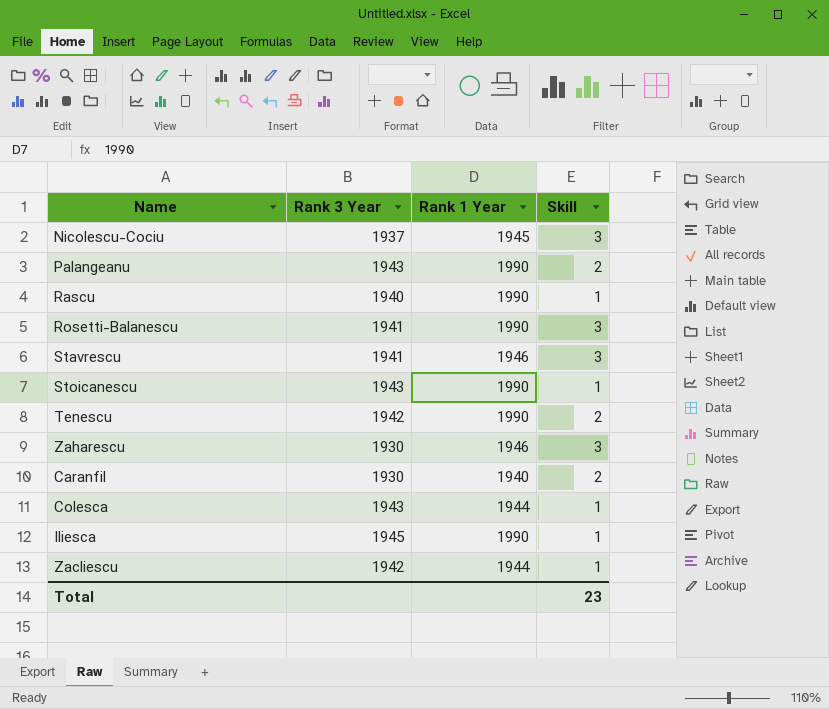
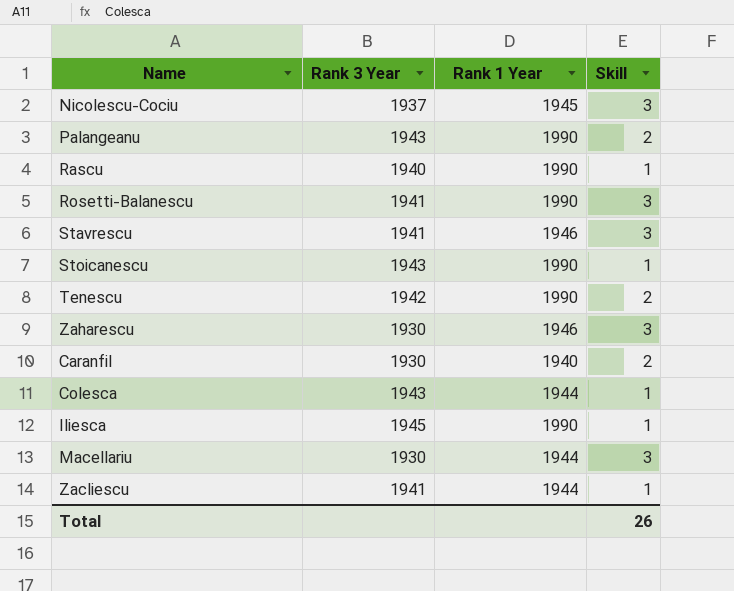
row Macellariu: none -> 1930 | 1944 | 3
Zacliescu | Rank 3 Year: 1942 -> 1941
Total | Skill: 23 -> 26

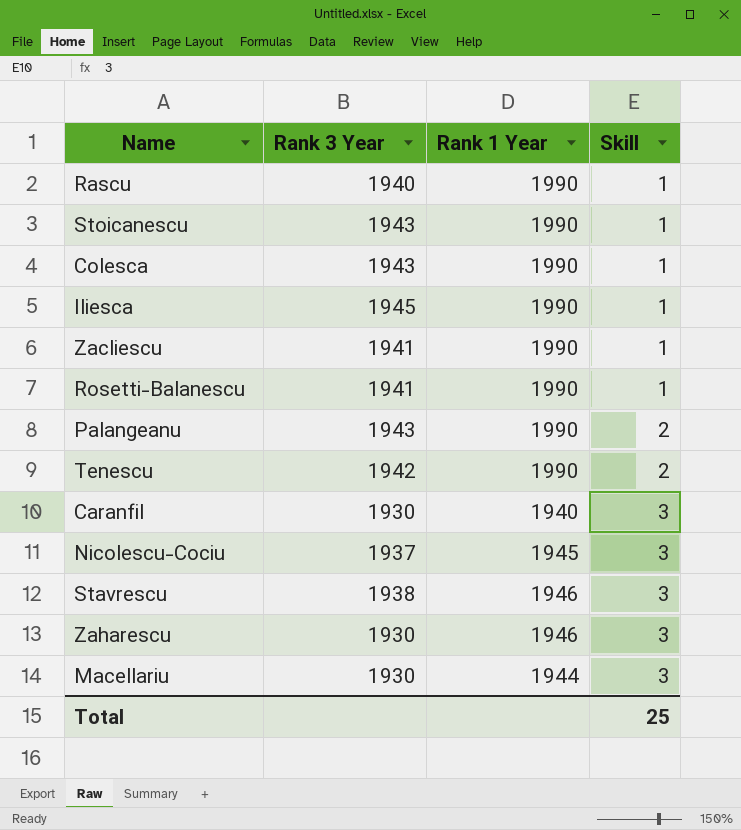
row order: none -> Skill ascending
Colesca | Rank 1 Year: 1944 -> 1990
Zacliescu | Rank 1 Year: 1944 -> 1990
Rosetti-Balanescu | Skill: 3 -> 1
Caranfil | Skill: 2 -> 3
Stavrescu | Rank 3 Year: 1941 -> 1938
Total | Skill: 26 -> 25

